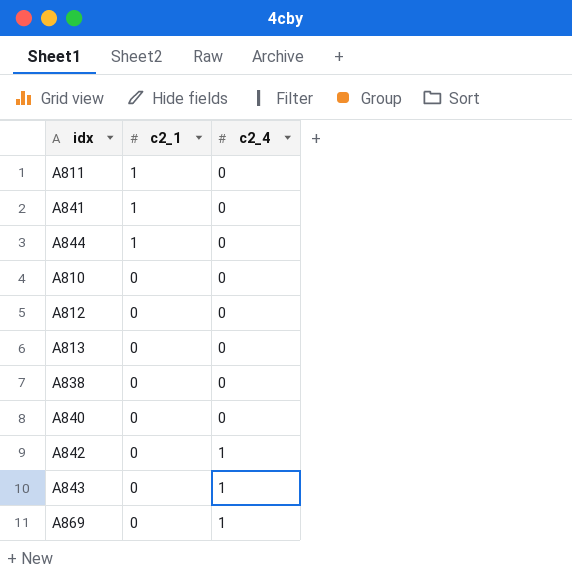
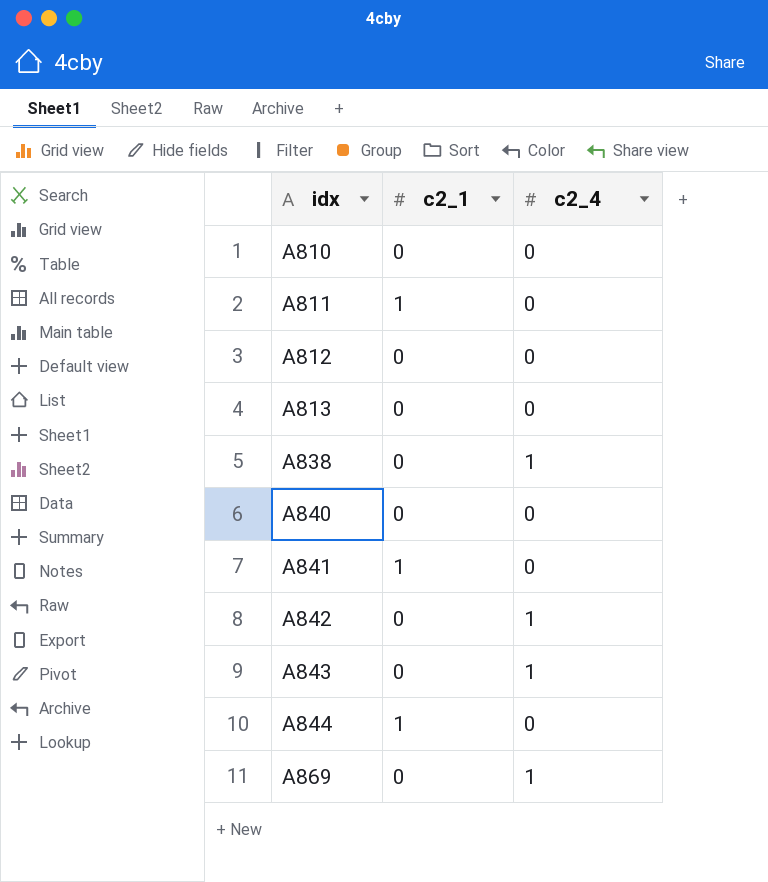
row order: c2_1 descending -> idx ascending
A838 | c2_4: 0 -> 1

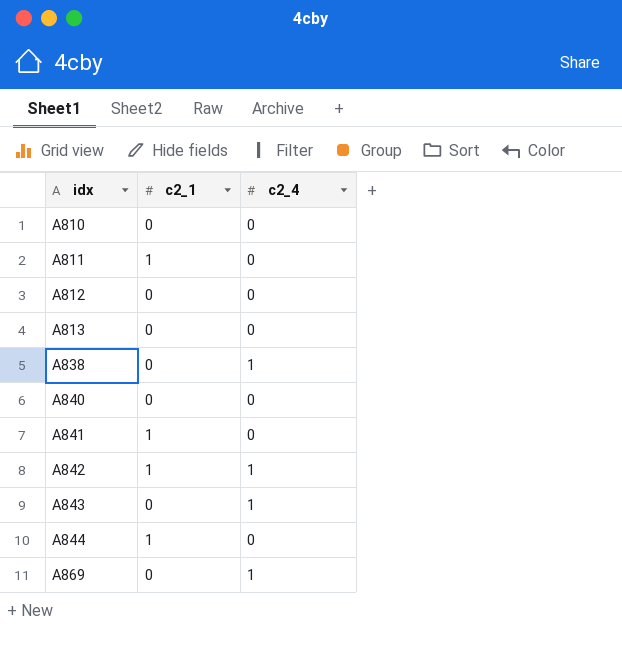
A842 | c2_1: 0 -> 1

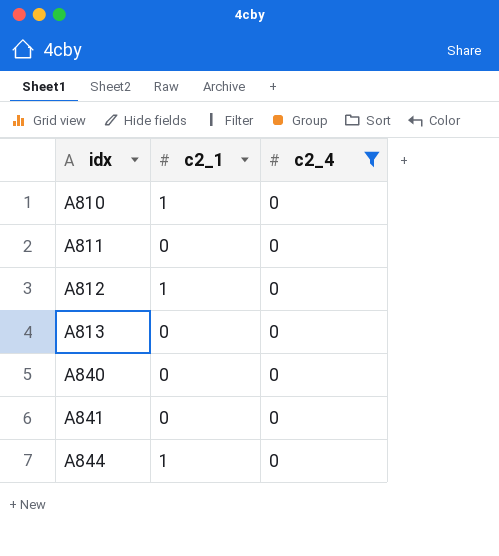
filter: none -> c2_4 = 0
A810 | c2_1: 0 -> 1
A811 | c2_1: 1 -> 0
A812 | c2_1: 0 -> 1
A841 | c2_1: 1 -> 0

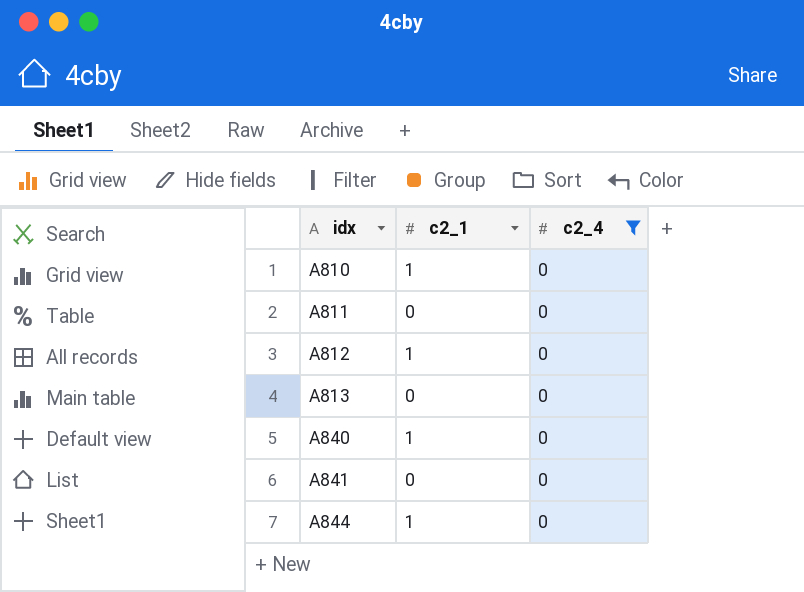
A840 | c2_1: 0 -> 1

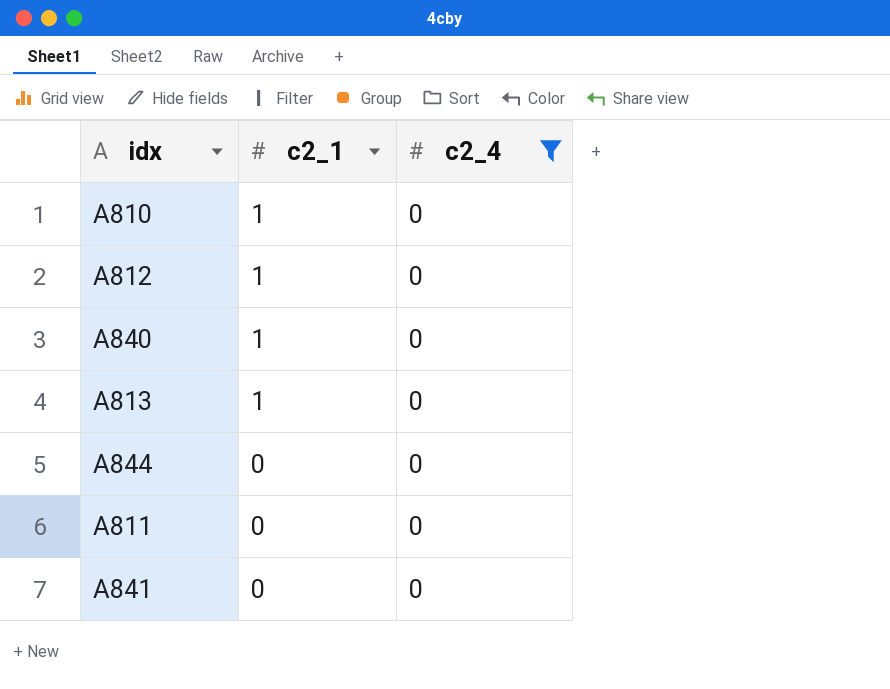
row order: idx ascending -> c2_1 descending
A813 | c2_1: 0 -> 1
A844 | c2_1: 1 -> 0

